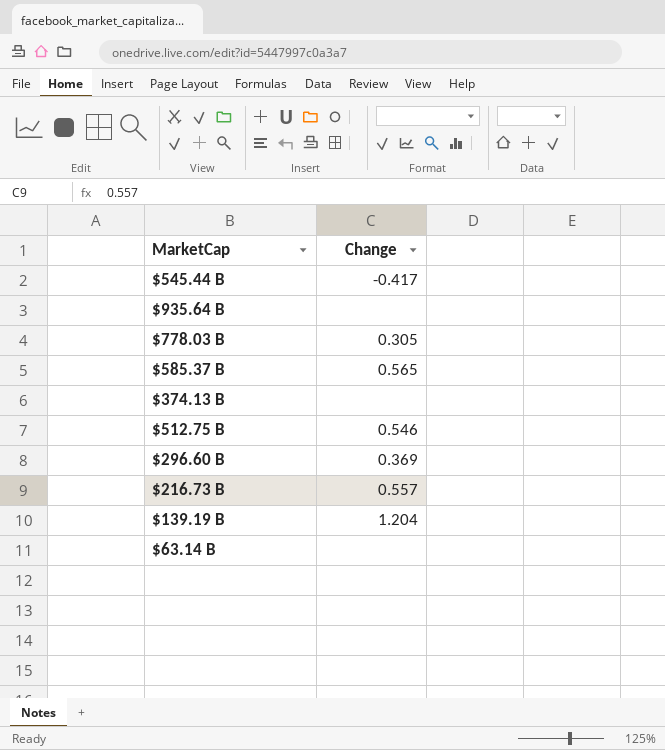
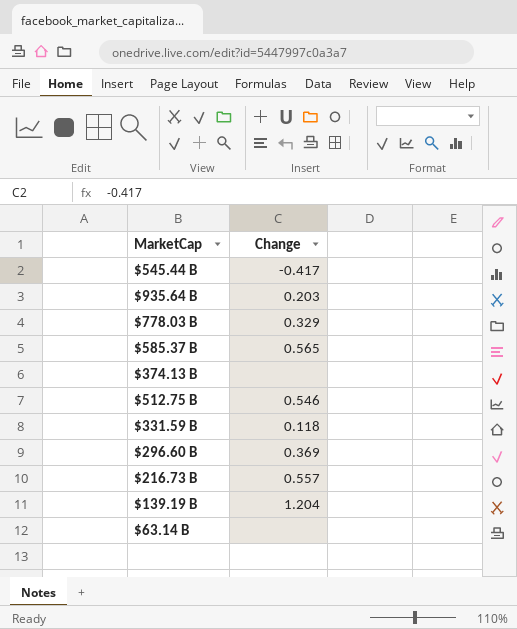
$935.64 B | Change: none -> 0.203
$778.03 B | Change: 0.305 -> 0.329
row $331.59 B: none -> 0.118

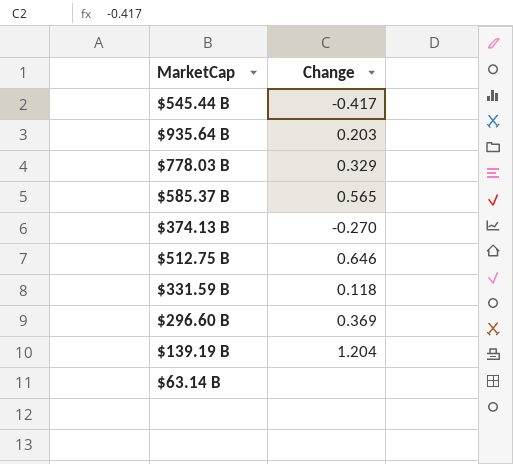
row $216.73 B: 0.557 -> none
$374.13 B | Change: none -> -0.270
$512.75 B | Change: 0.546 -> 0.646

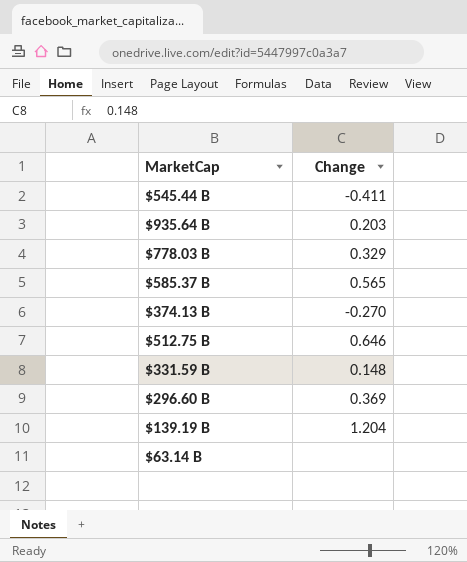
$545.44 B | Change: -0.417 -> -0.411
$331.59 B | Change: 0.118 -> 0.148

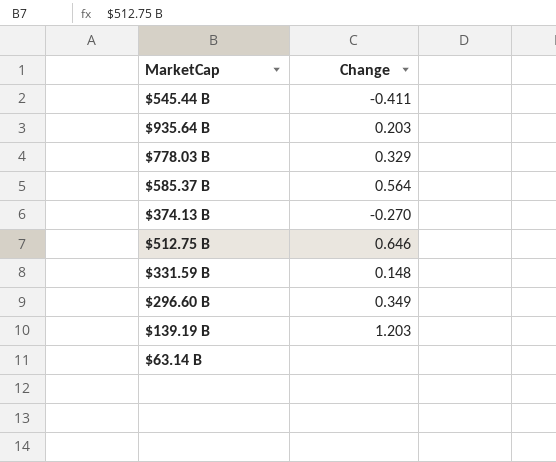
$585.37 B | Change: 0.565 -> 0.564
$296.60 B | Change: 0.369 -> 0.349
$139.19 B | Change: 1.204 -> 1.203

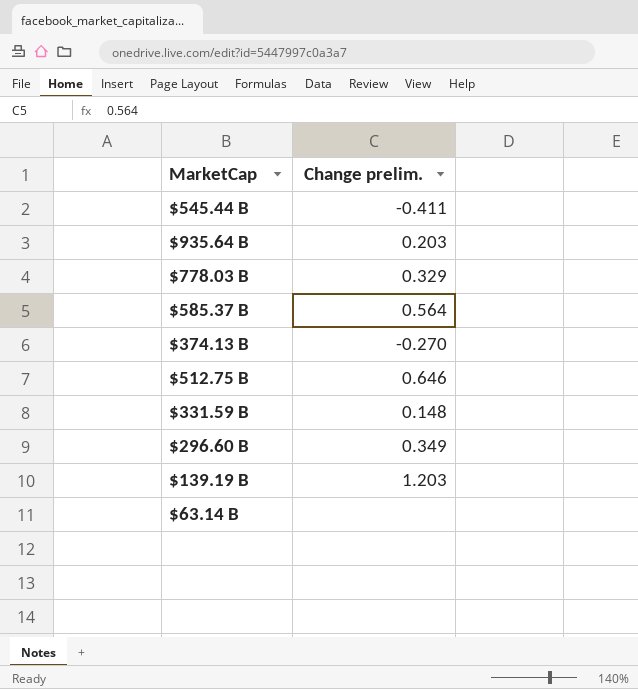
column name: Change -> Change prelim.

